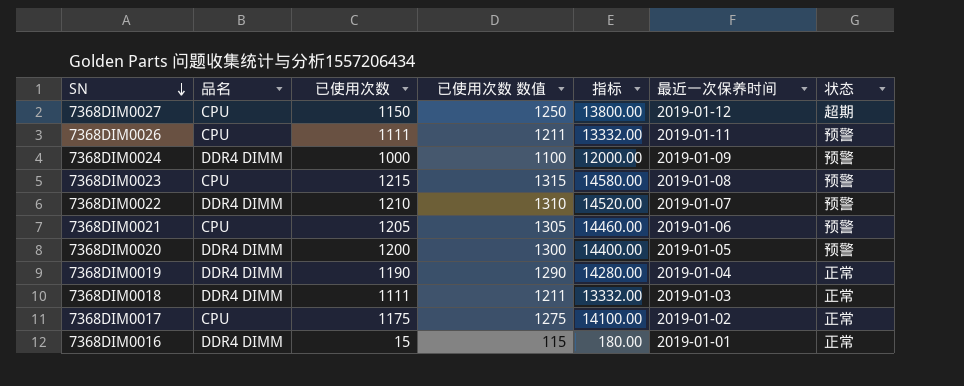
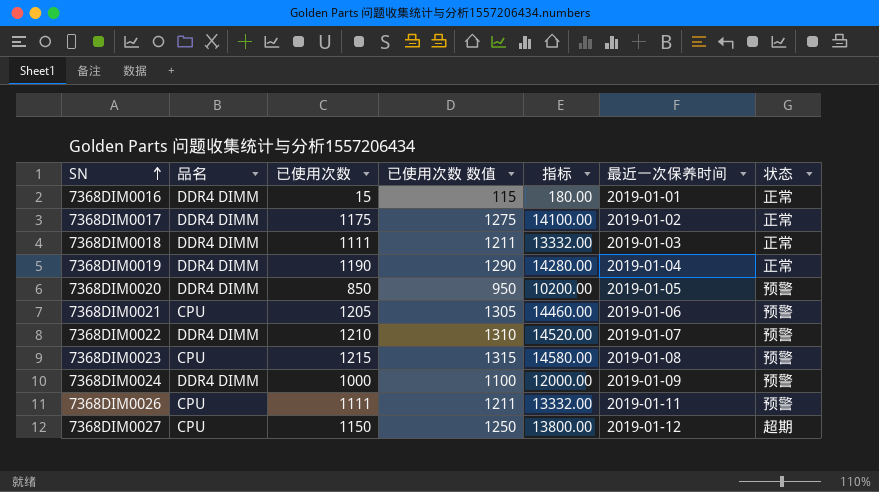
row order: SN descending -> SN ascending
7368DIM0017 | 品名: CPU -> DDR4 DIMM
7368DIM0020 | 已使用次数: 1200 -> 850
7368DIM0020 | 已使用次数 数值: 1300 -> 950
7368DIM0020 | 指标: 14400.00 -> 10200.00

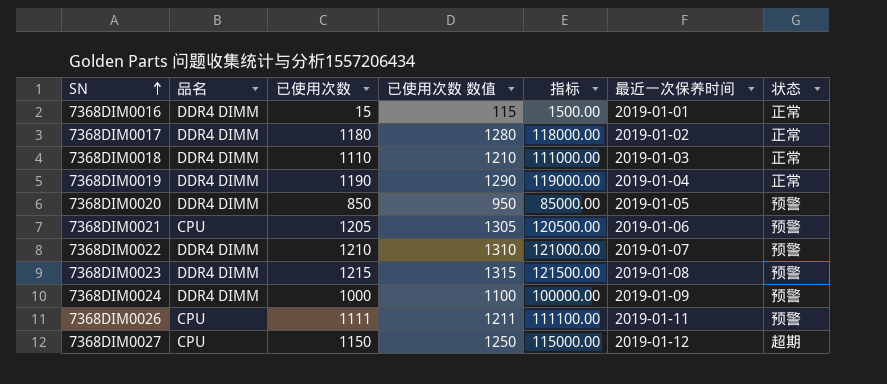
column 指标 | formula: [已使用次数] * 12 -> [已使用次数] * 100
7368DIM0017 | 已使用次数: 1175 -> 1180
7368DIM0017 | 已使用次数 数值: 1275 -> 1280
7368DIM0018 | 已使用次数: 1111 -> 1110
7368DIM0018 | 已使用次数 数值: 1211 -> 1210
7368DIM0023 | 品名: CPU -> DDR4 DIMM

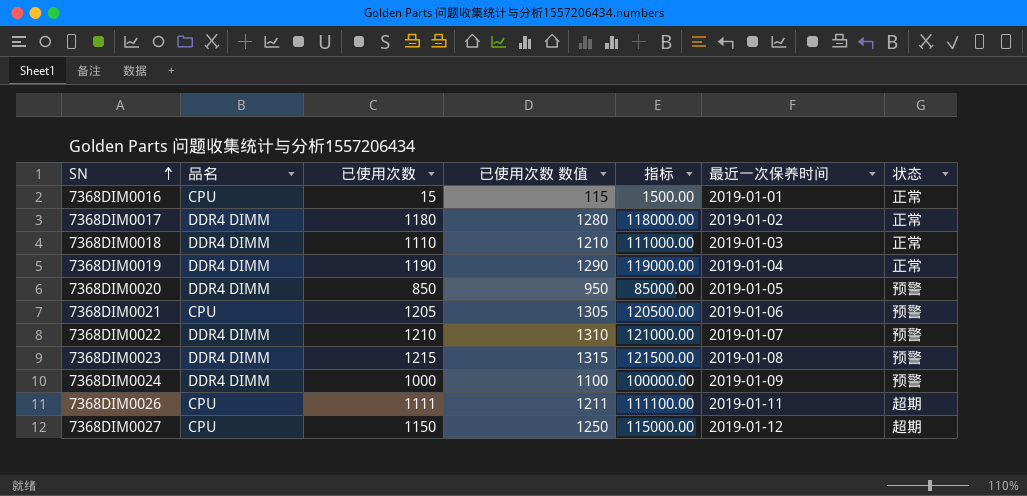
7368DIM0016 | 品名: DDR4 DIMM -> CPU
7368DIM0026 | 状态: 预警 -> 超期

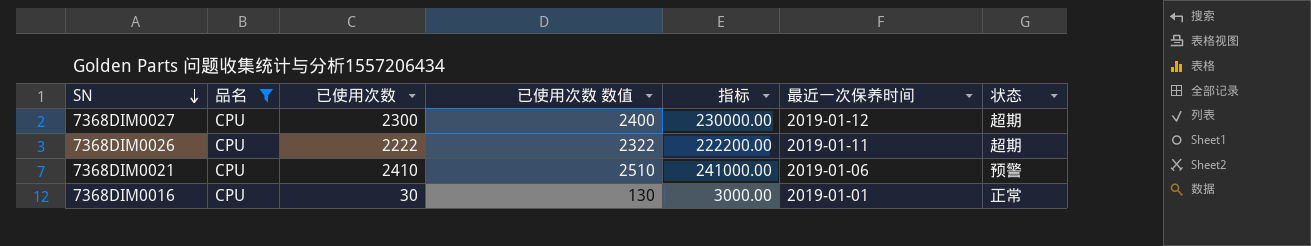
filter: none -> 品名 = CPU
row order: SN ascending -> SN descending
7368DIM0027 | 已使用次数: 1150 -> 2300
7368DIM0027 | 已使用次数 数值: 1250 -> 2400
7368DIM0027 | 指标: 115000.00 -> 230000.00
7368DIM0026 | 已使用次数: 1111 -> 2222
7368DIM0026 | 已使用次数 数值: 1211 -> 2322
7368DIM0026 | 指标: 111100.00 -> 222200.00
7368DIM0021 | 已使用次数: 1205 -> 2410
7368DIM0021 | 已使用次数 数值: 1305 -> 2510
7368DIM0021 | 指标: 120500.00 -> 241000.00
7368DIM0016 | 已使用次数: 15 -> 30
7368DIM0016 | 已使用次数 数值: 115 -> 130
7368DIM0016 | 指标: 1500.00 -> 3000.00

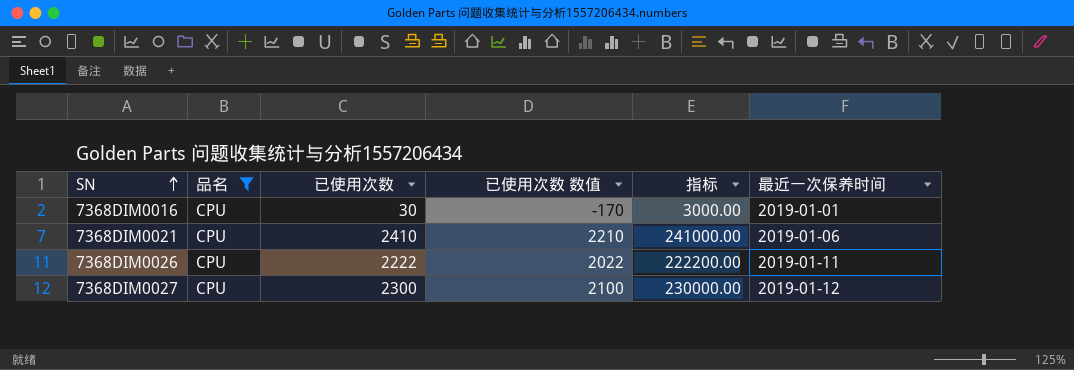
row order: SN descending -> SN ascending
column 状态 | position: 7 -> none
column 已使用次数 数值 | formula: [已使用次数] + 100 -> [已使用次数] - 200

